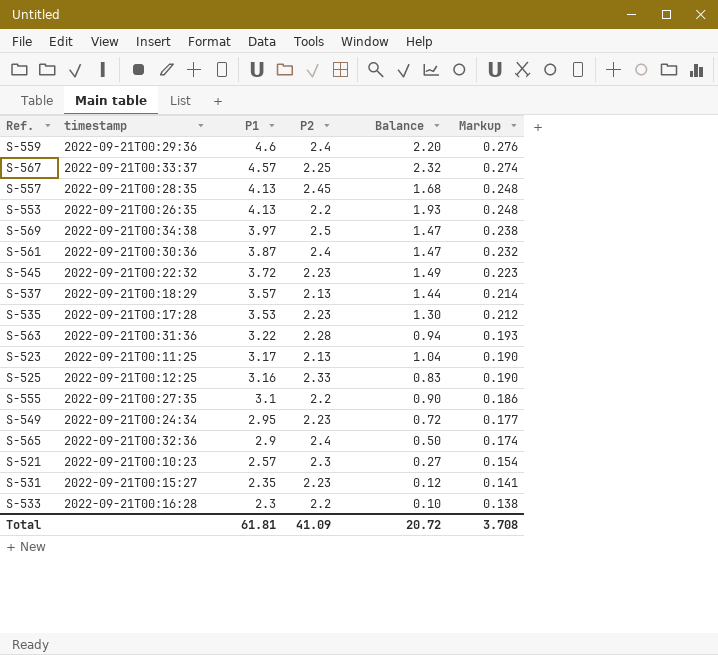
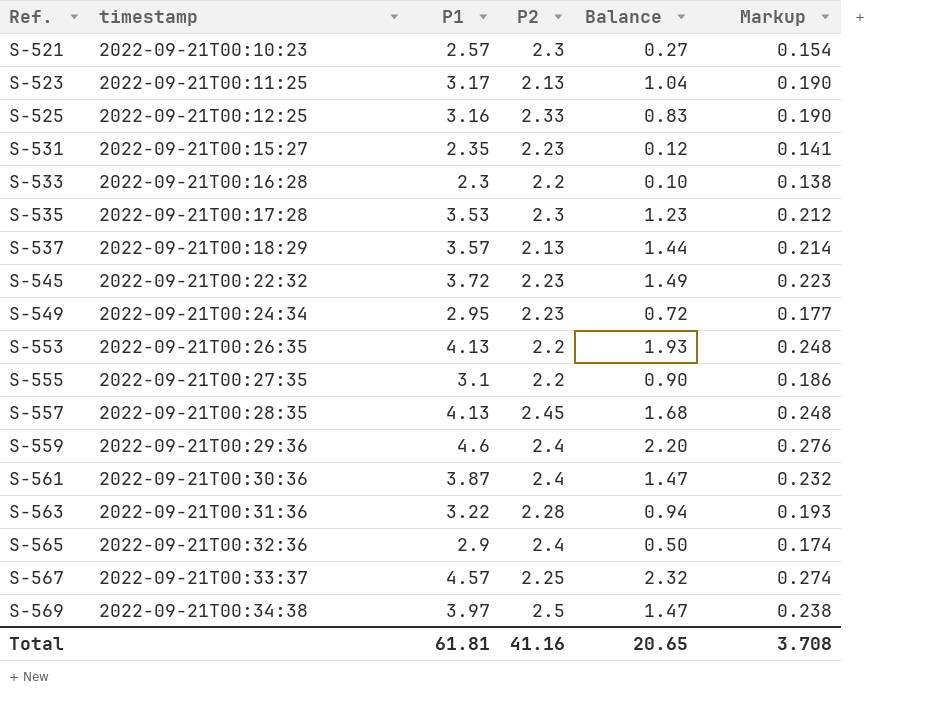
row order: P1 descending -> Ref. ascending
S-535 | P2: 2.23 -> 2.3
S-535 | Balance: 1.30 -> 1.23
Total | P2: 41.09 -> 41.16
Total | Balance: 20.72 -> 20.65

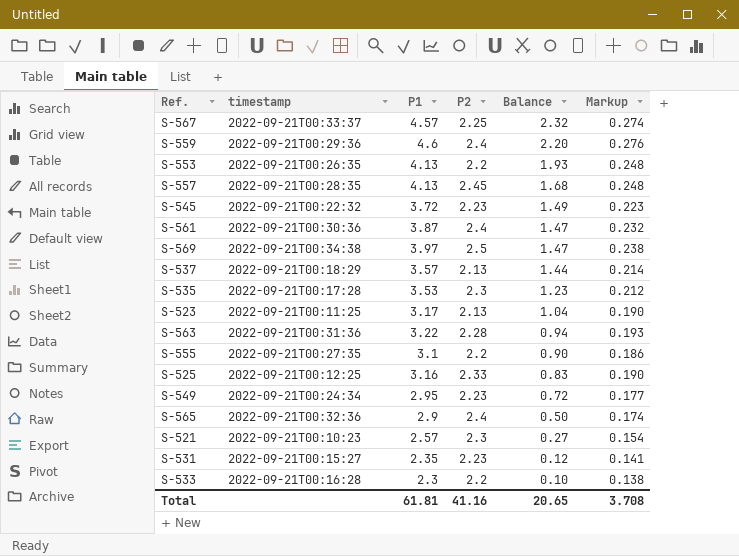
row order: Ref. ascending -> Balance descending

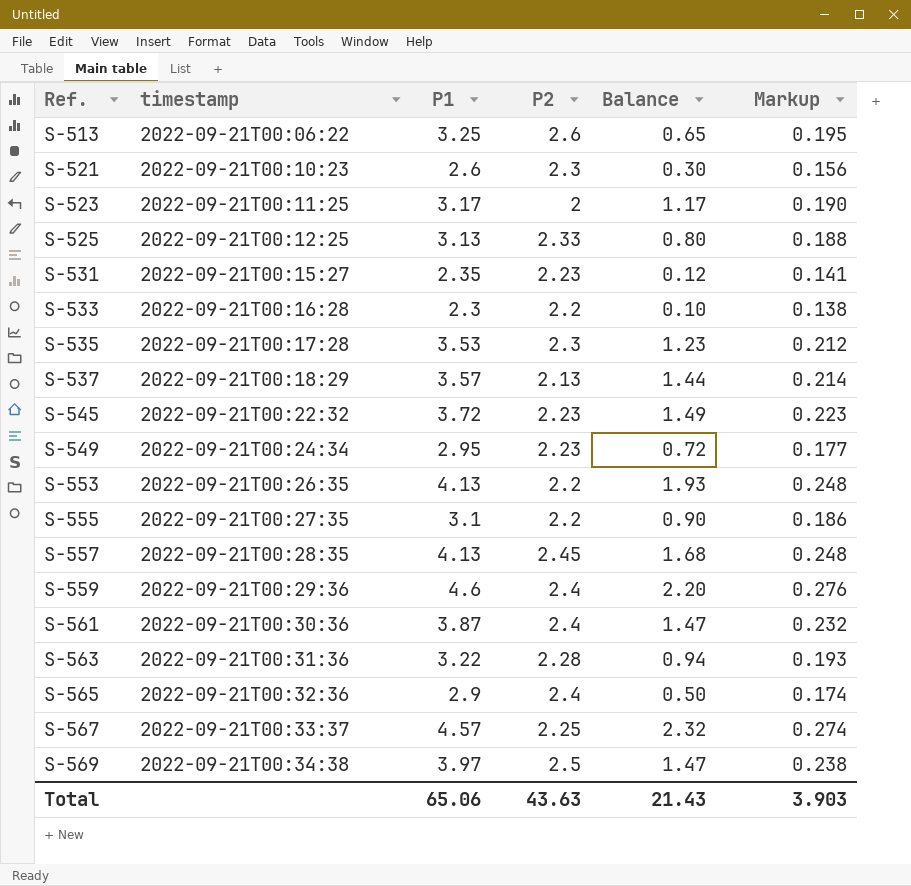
row order: Balance descending -> Ref. ascending
row S-513: none -> 2022-09-21T00:06:22 | 3.25 | 2.6 | 0.65 | 0.195
S-521 | P1: 2.57 -> 2.6
S-521 | Balance: 0.27 -> 0.30
S-521 | Markup: 0.154 -> 0.156
S-523 | P2: 2.13 -> 2
S-523 | Balance: 1.04 -> 1.17
S-525 | P1: 3.16 -> 3.13
S-525 | Balance: 0.83 -> 0.80
S-525 | Markup: 0.190 -> 0.188
Total | P1: 61.81 -> 65.06
Total | P2: 41.16 -> 43.63
Total | Balance: 20.65 -> 21.43
Total | Markup: 3.708 -> 3.903

